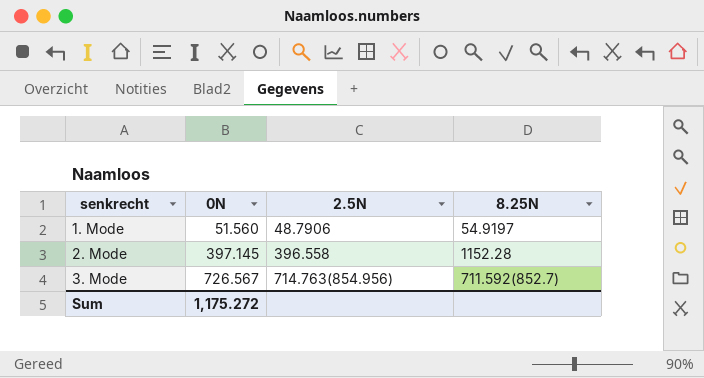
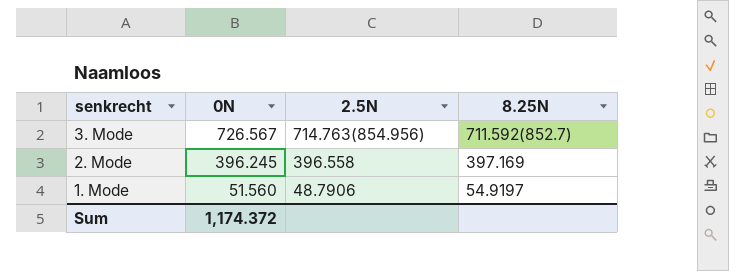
row order: senkrecht ascending -> senkrecht descending
2. Mode | 0N: 397.145 -> 396.245
2. Mode | 8.25N: 1152.28 -> 397.169
Sum | 0N: 1,175.272 -> 1,174.372

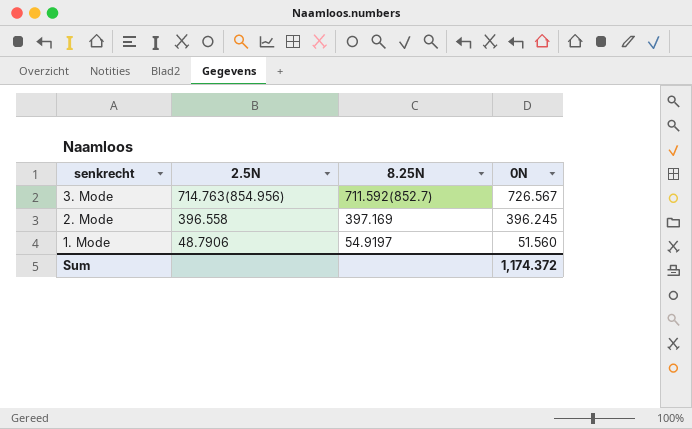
column 0N | position: 2 -> 4

